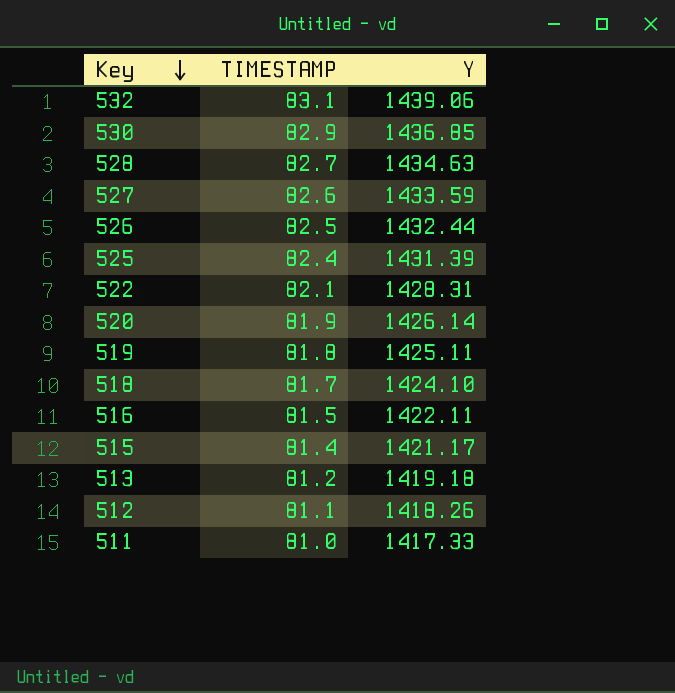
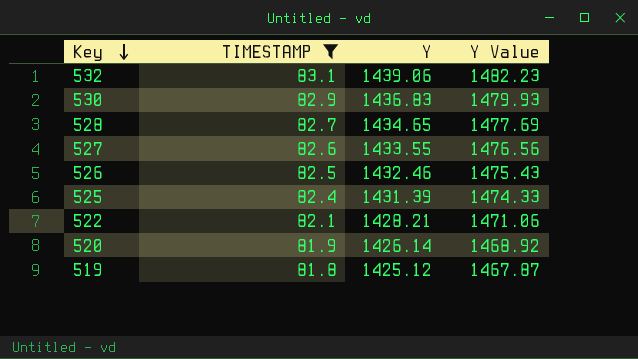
filter: none -> TIMESTAMP >= 81.8
column Y Value | formula: none -> [Y] * 1.03
530 | Y: 1436.85 -> 1436.83
528 | Y: 1434.63 -> 1434.65
527 | Y: 1433.59 -> 1433.55
526 | Y: 1432.44 -> 1432.46
522 | Y: 1428.31 -> 1428.21
519 | Y: 1425.11 -> 1425.12

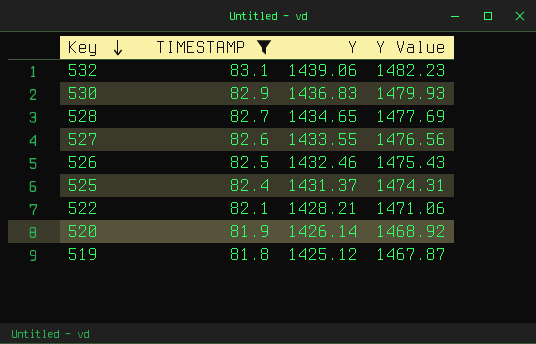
525 | Y: 1431.39 -> 1431.37
525 | Y Value: 1474.33 -> 1474.31

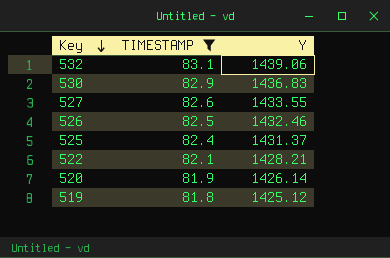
column Y Value | formula: [Y] * 1.03 -> none
row 528: 82.7 | 1434.65 | 1477.69 -> none

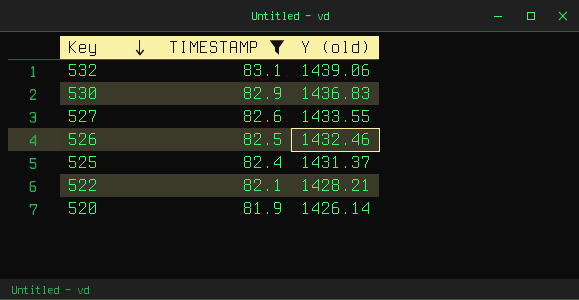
column name: Y -> Y (old)
row 519: 81.8 | 1425.12 -> none

